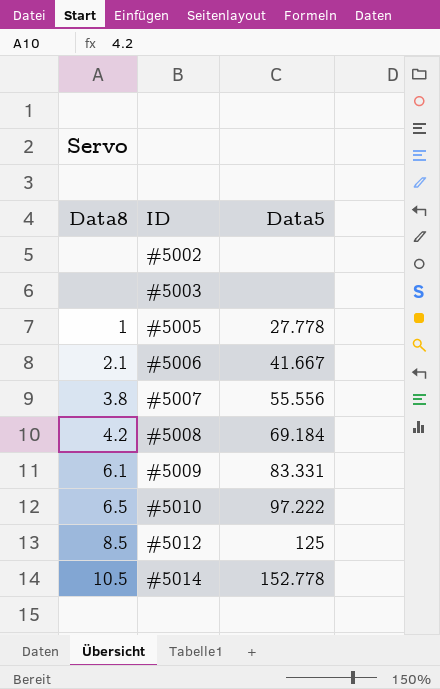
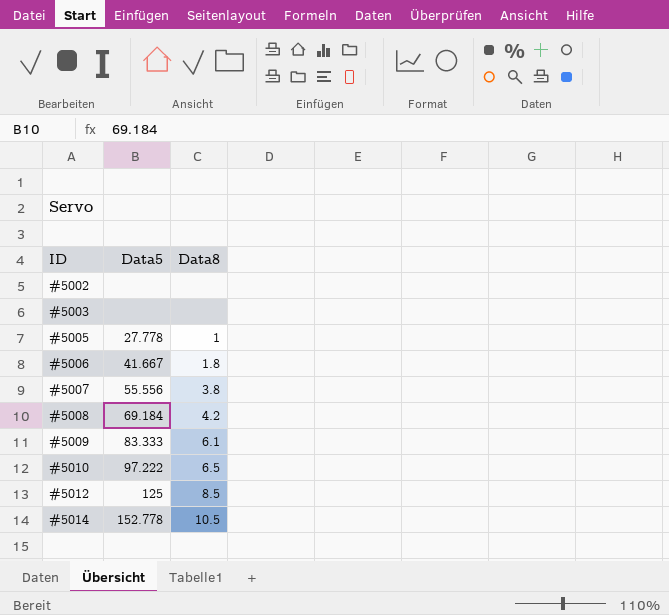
column Data8 | position: 1 -> 3
#5006 | Data8: 2.1 -> 1.8
#5009 | Data5: 83.331 -> 83.333

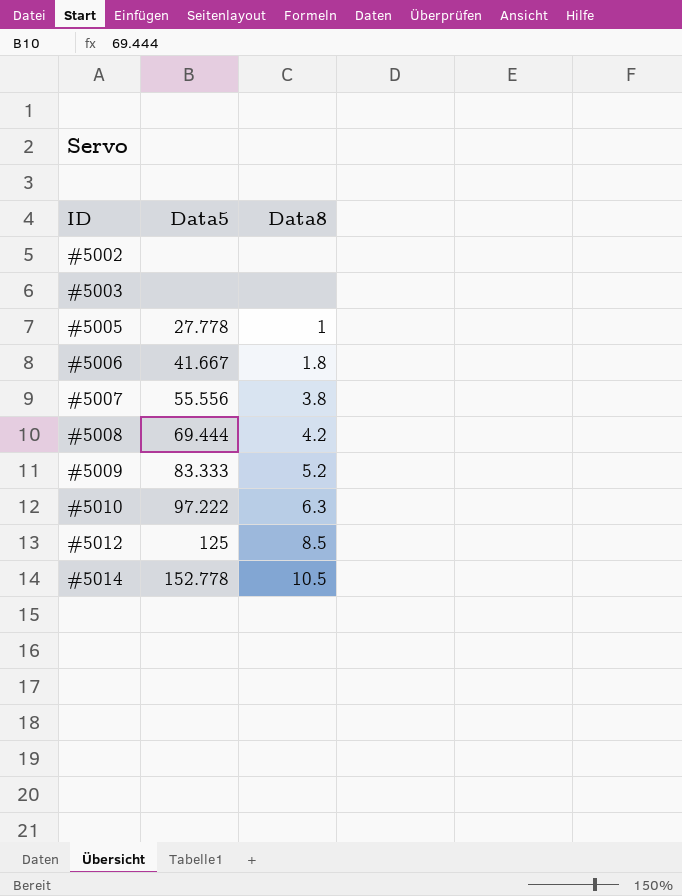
#5008 | Data5: 69.184 -> 69.444
#5009 | Data8: 6.1 -> 5.2
#5010 | Data8: 6.5 -> 6.3

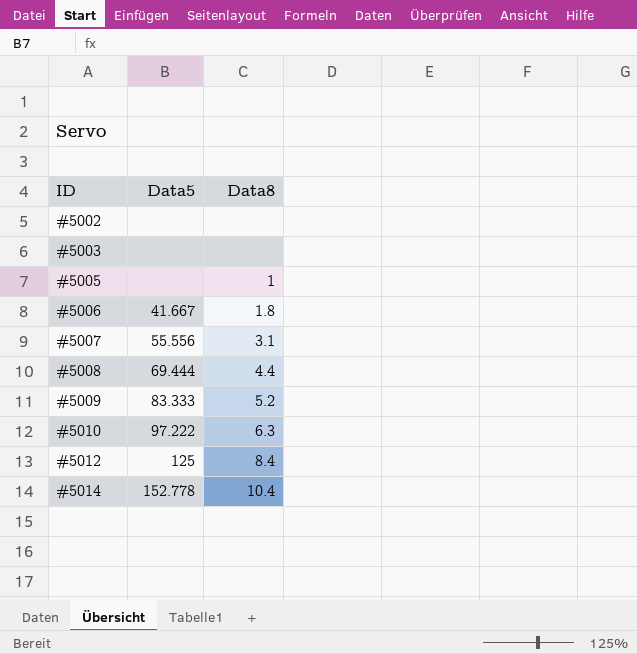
#5005 | Data5: 27.778 -> none
#5007 | Data8: 3.8 -> 3.1
#5008 | Data8: 4.2 -> 4.4
#5012 | Data8: 8.5 -> 8.4
#5014 | Data8: 10.5 -> 10.4

